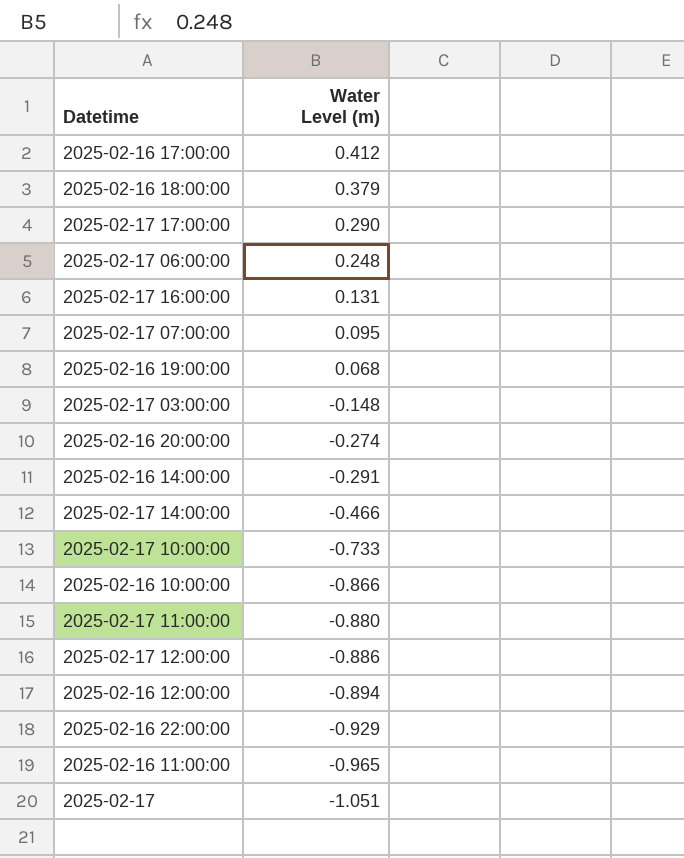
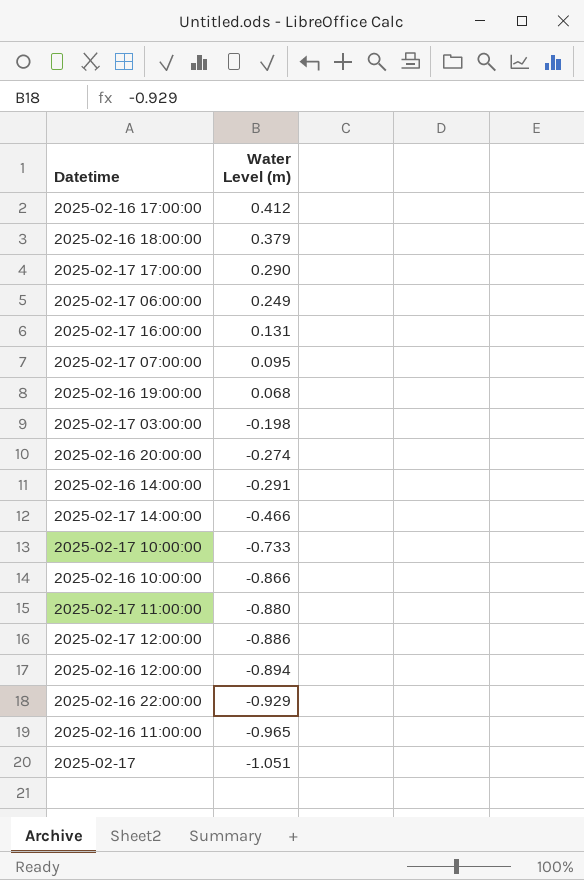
2025-02-17 06:00:00 | Water Level (m): 0.248 -> 0.249
2025-02-17 03:00:00 | Water Level (m): -0.148 -> -0.198

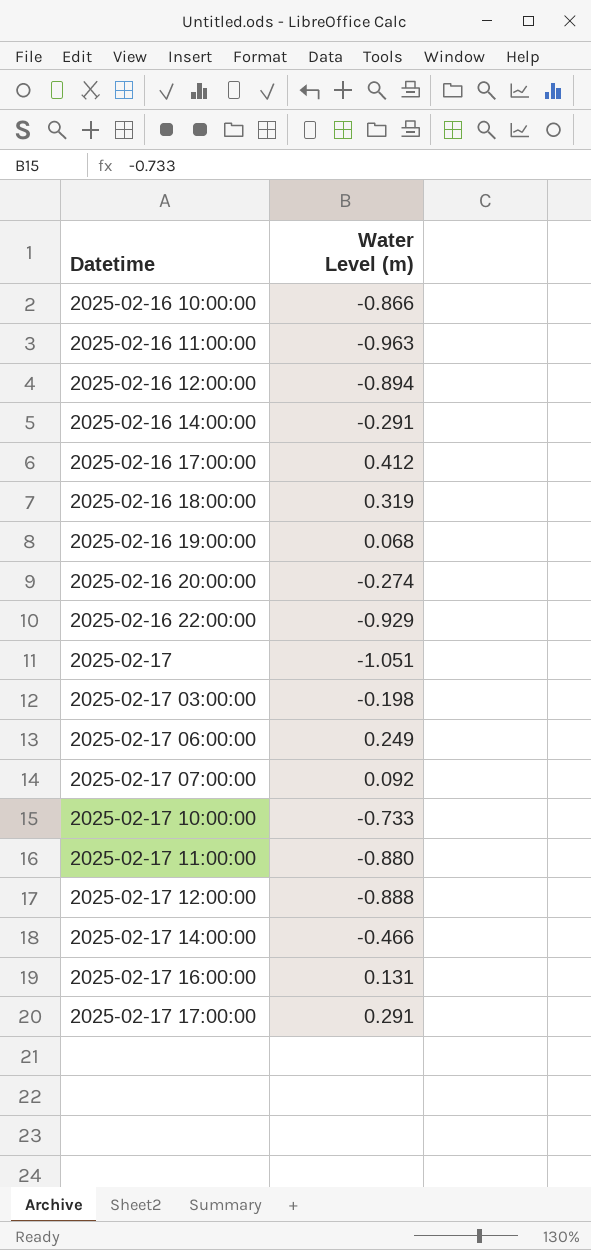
row order: Water Level (m) descending -> Datetime ascending
2025-02-16 11:00:00 | Water Level (m): -0.965 -> -0.963
2025-02-16 18:00:00 | Water Level (m): 0.379 -> 0.319
2025-02-17 07:00:00 | Water Level (m): 0.095 -> 0.092
2025-02-17 12:00:00 | Water Level (m): -0.886 -> -0.888
2025-02-17 17:00:00 | Water Level (m): 0.290 -> 0.291

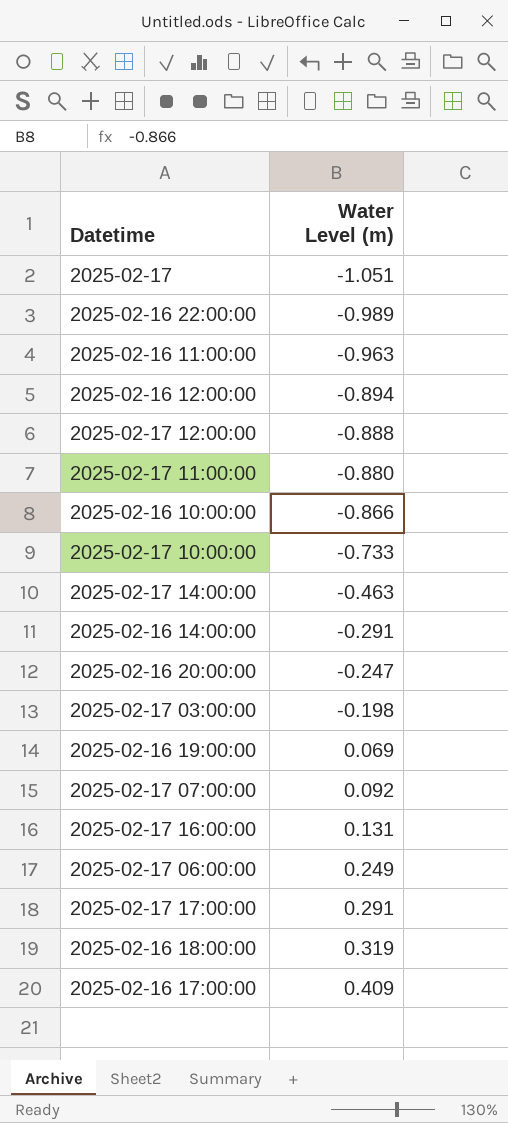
row order: Datetime ascending -> Water Level (m) ascending
2025-02-16 22:00:00 | Water Level (m): -0.929 -> -0.989
2025-02-17 14:00:00 | Water Level (m): -0.466 -> -0.463
2025-02-16 20:00:00 | Water Level (m): -0.274 -> -0.247
2025-02-16 19:00:00 | Water Level (m): 0.068 -> 0.069
2025-02-16 17:00:00 | Water Level (m): 0.412 -> 0.409

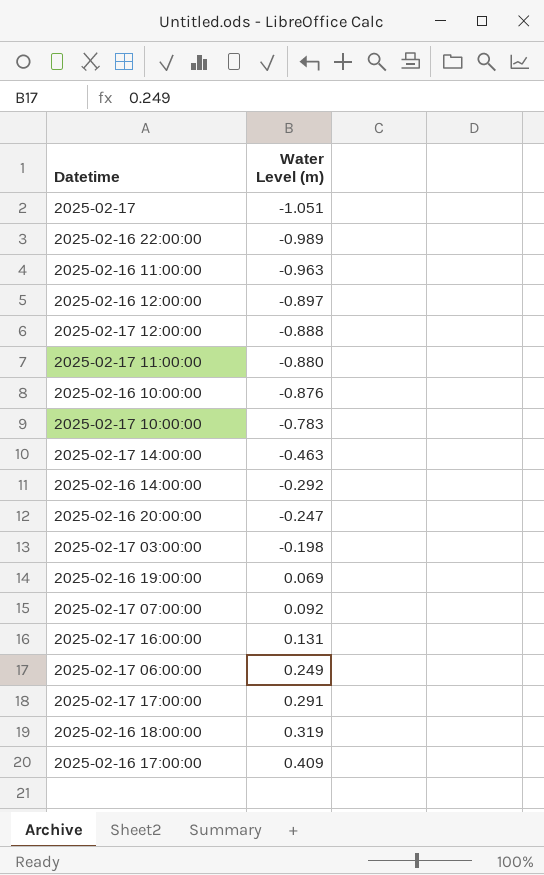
2025-02-16 12:00:00 | Water Level (m): -0.894 -> -0.897
2025-02-16 10:00:00 | Water Level (m): -0.866 -> -0.876
2025-02-17 10:00:00 | Water Level (m): -0.733 -> -0.783
2025-02-16 14:00:00 | Water Level (m): -0.291 -> -0.292

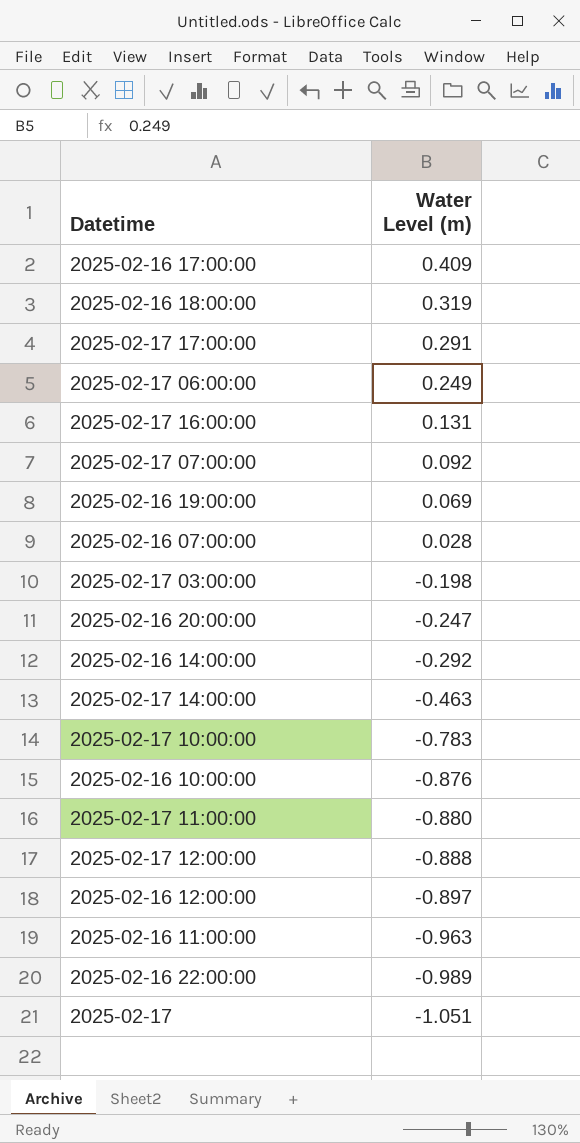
row order: Water Level (m) ascending -> Water Level (m) descending
row 2025-02-16 07:00:00: none -> 0.028

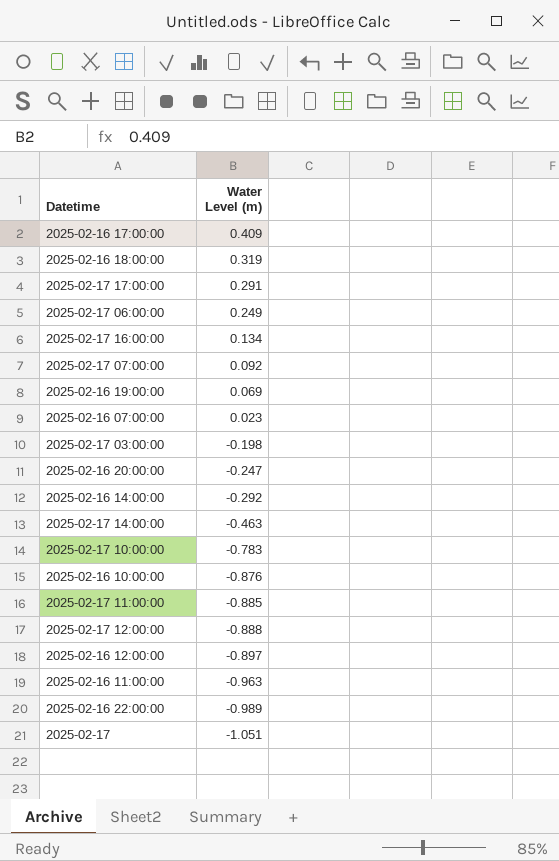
2025-02-17 16:00:00 | Water Level (m): 0.131 -> 0.134
2025-02-16 07:00:00 | Water Level (m): 0.028 -> 0.023
2025-02-17 11:00:00 | Water Level (m): -0.880 -> -0.885

